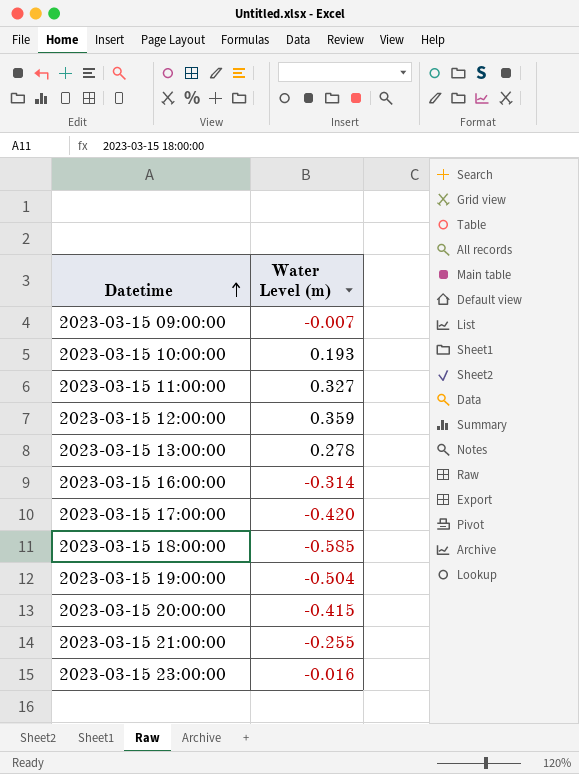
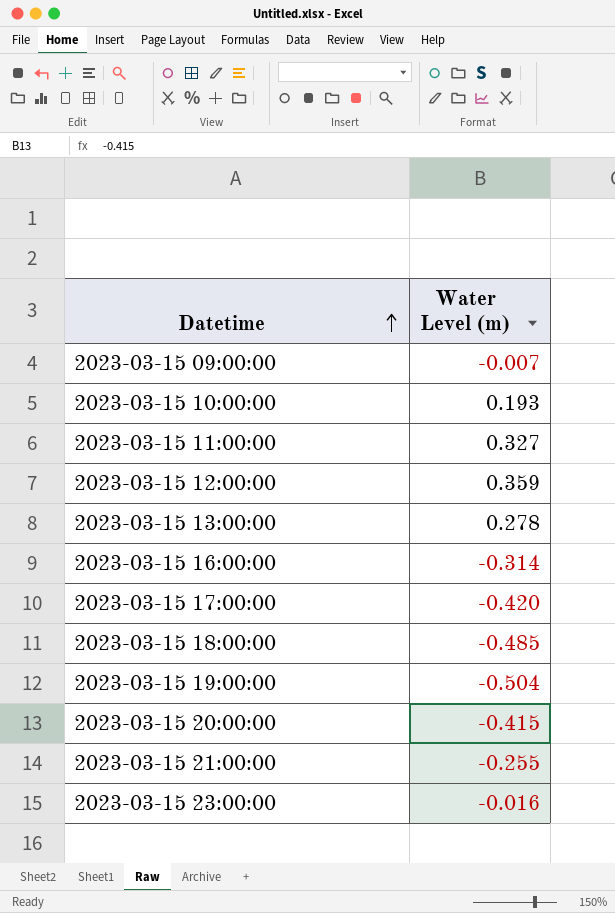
2023-03-15 18:00:00 | Water Level (m): -0.585 -> -0.485

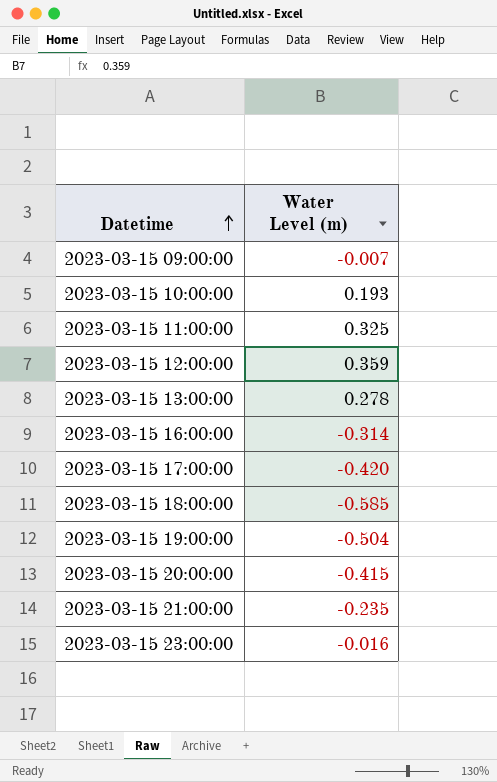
2023-03-15 11:00:00 | Water Level (m): 0.327 -> 0.325
2023-03-15 18:00:00 | Water Level (m): -0.485 -> -0.585
2023-03-15 21:00:00 | Water Level (m): -0.255 -> -0.235

